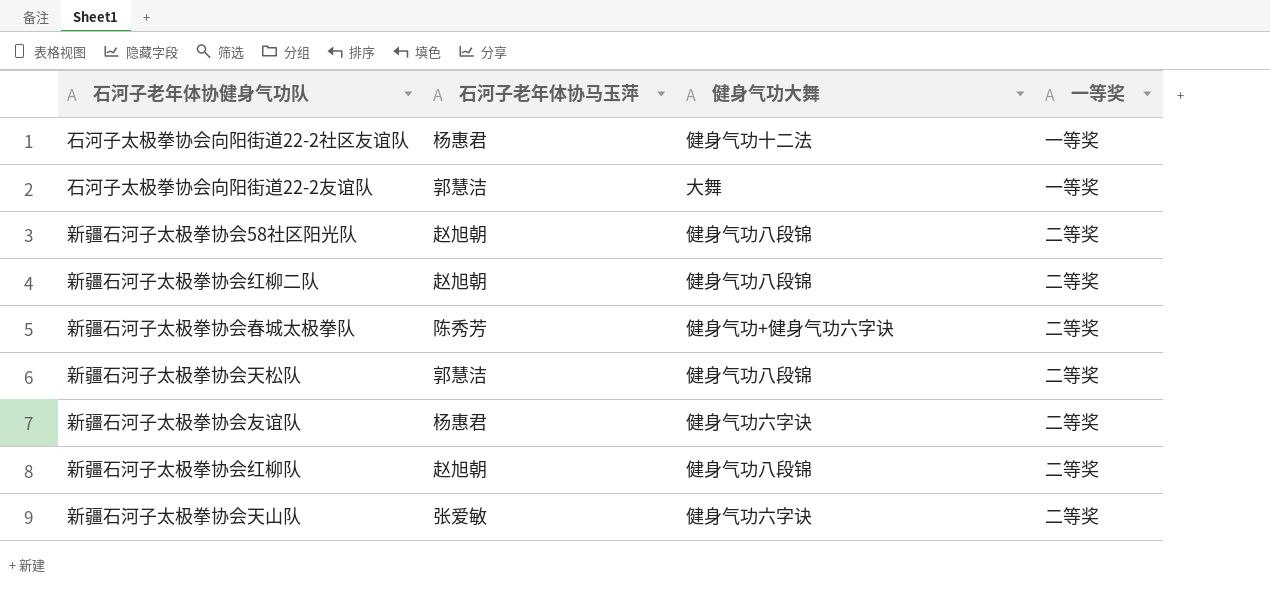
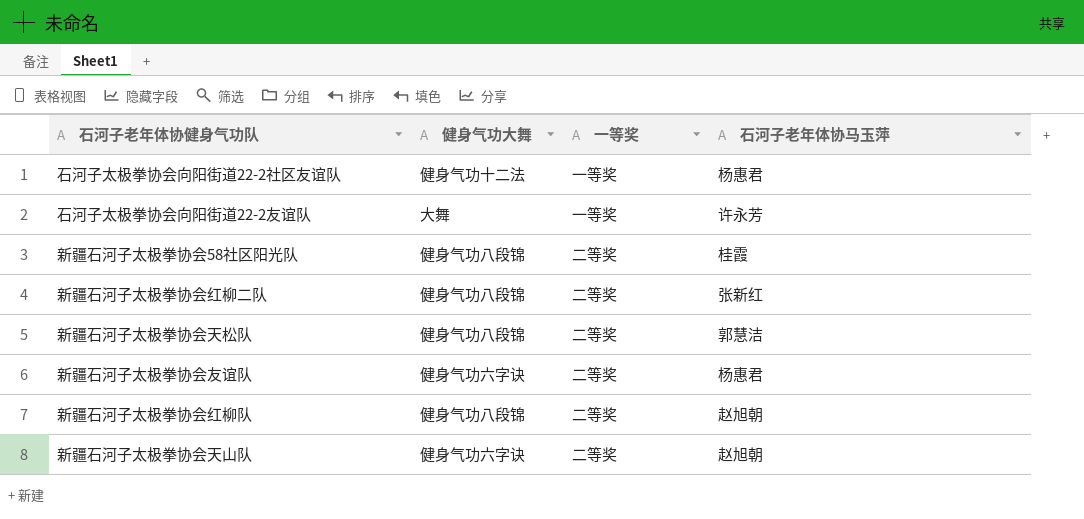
column 石河子老年体协马玉萍 | position: 2 -> 4
row 新疆石河子太极拳协会春城太极拳队: 陈秀芳 | 健身气功+健身气功六字诀 | 二等奖 -> none
石河子太极拳协会向阳街道22-2友谊队 | 石河子老年体协马玉萍: 郭慧洁 -> 许永芳
新疆石河子太极拳协会58社区阳光队 | 石河子老年体协马玉萍: 赵旭朝 -> 桂霞
新疆石河子太极拳协会红柳二队 | 石河子老年体协马玉萍: 赵旭朝 -> 张新红
新疆石河子太极拳协会天山队 | 石河子老年体协马玉萍: 张爱敏 -> 赵旭朝

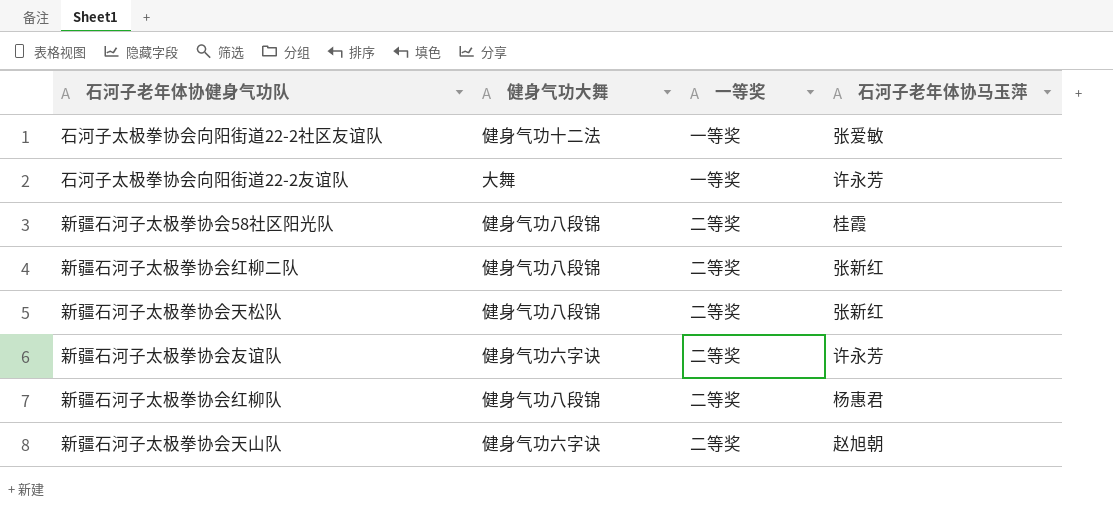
石河子太极拳协会向阳街道22-2社区友谊队 | 石河子老年体协马玉萍: 杨惠君 -> 张爱敏
新疆石河子太极拳协会天松队 | 石河子老年体协马玉萍: 郭慧洁 -> 张新红
新疆石河子太极拳协会友谊队 | 石河子老年体协马玉萍: 杨惠君 -> 许永芳
新疆石河子太极拳协会红柳队 | 石河子老年体协马玉萍: 赵旭朝 -> 杨惠君

